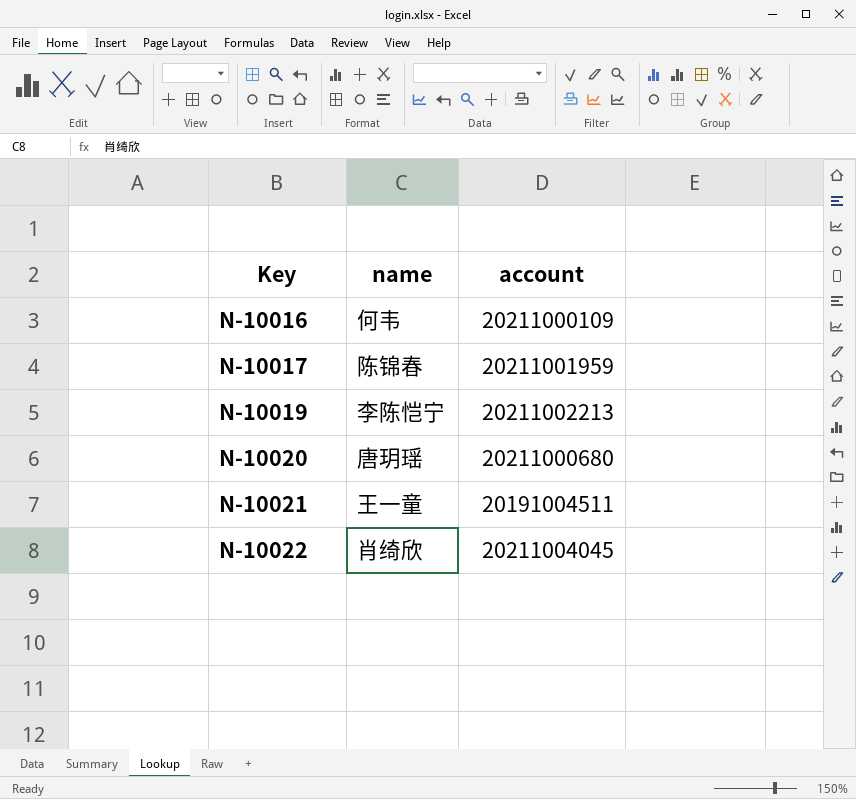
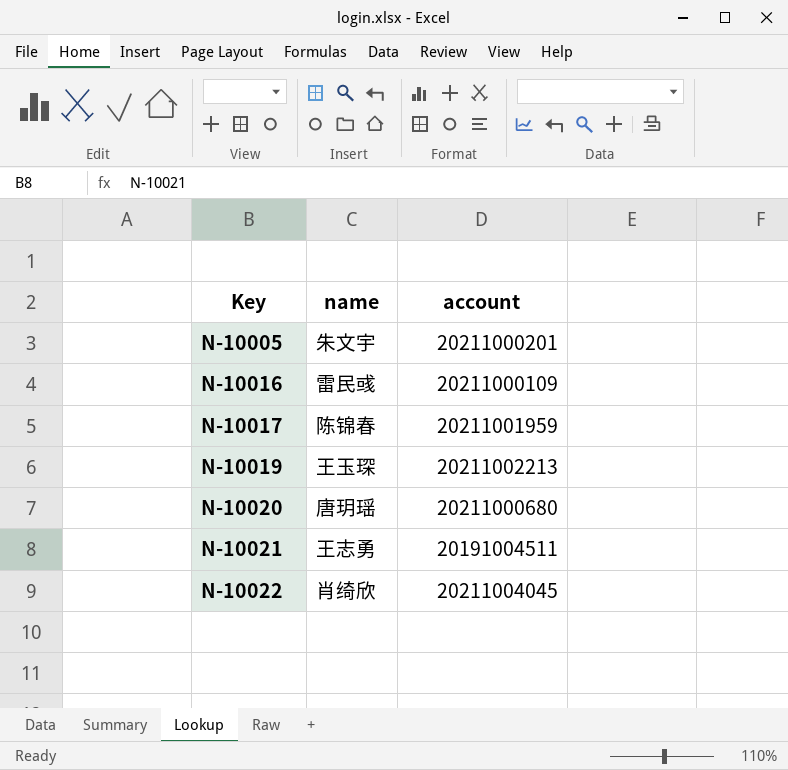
row N-10005: none -> 朱文宇 | 20211000201
N-10016 | name: 何韦 -> 雷民彧
N-10019 | name: 李陈恺宁 -> 王玉琛
N-10021 | name: 王一童 -> 王志勇

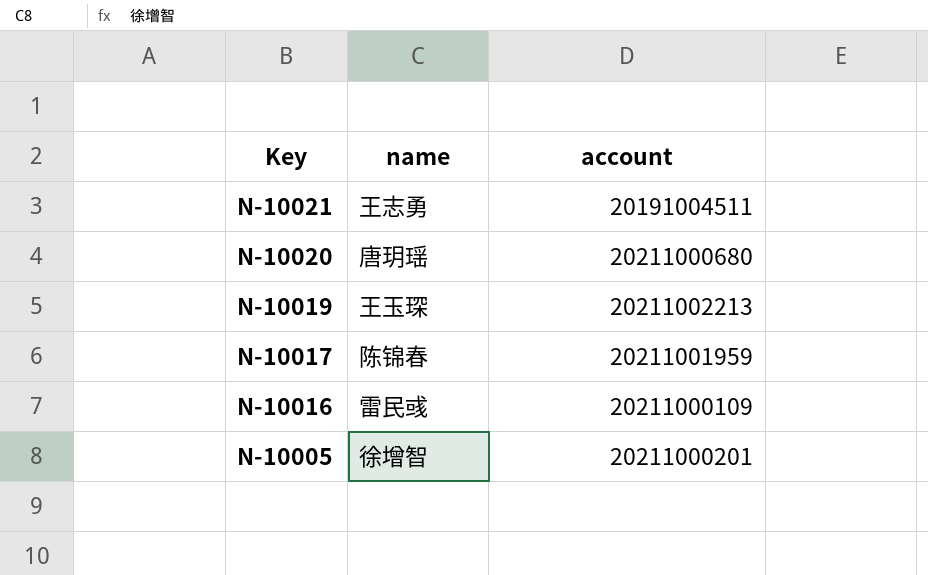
row order: Key ascending -> Key descending
row N-10022: 肖绮欣 | 20211004045 -> none
N-10005 | name: 朱文宇 -> 徐增智

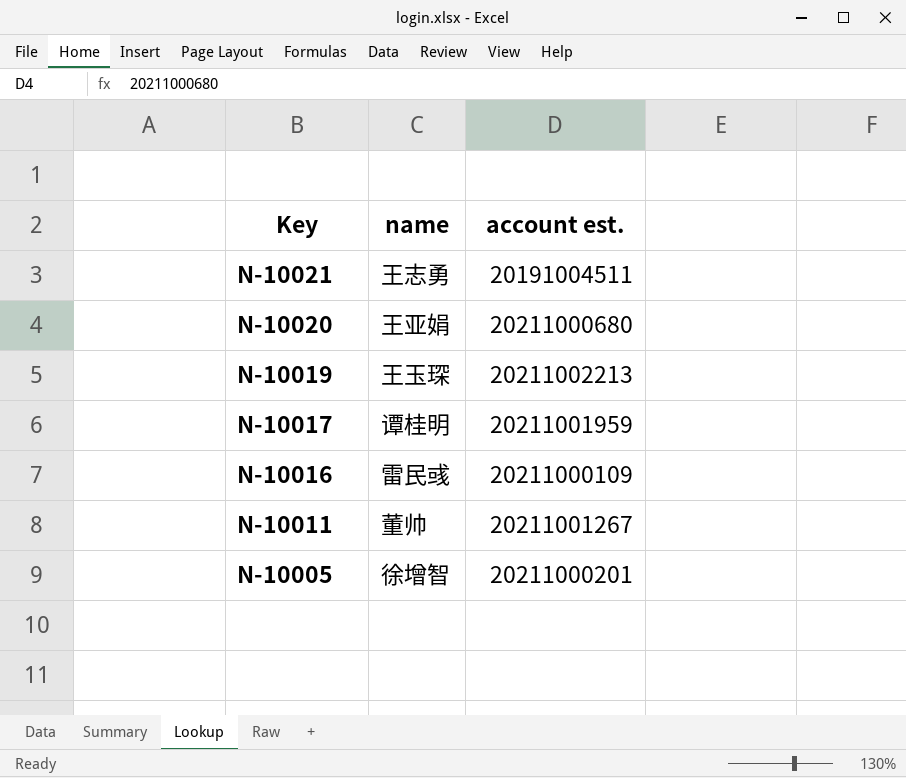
column name: account -> account est.
N-10020 | name: 唐玥瑶 -> 王亚娟
N-10017 | name: 陈锦春 -> 谭桂明
row N-10011: none -> 董帅 | 20211001267

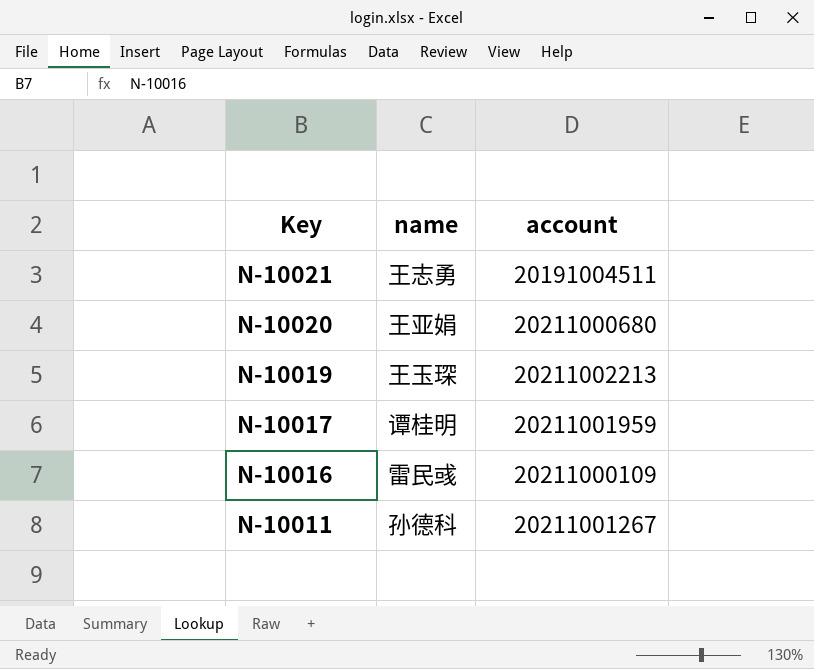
column name: account est. -> account
row N-10005: 徐增智 | 20211000201 -> none
N-10011 | name: 董帅 -> 孙德科

